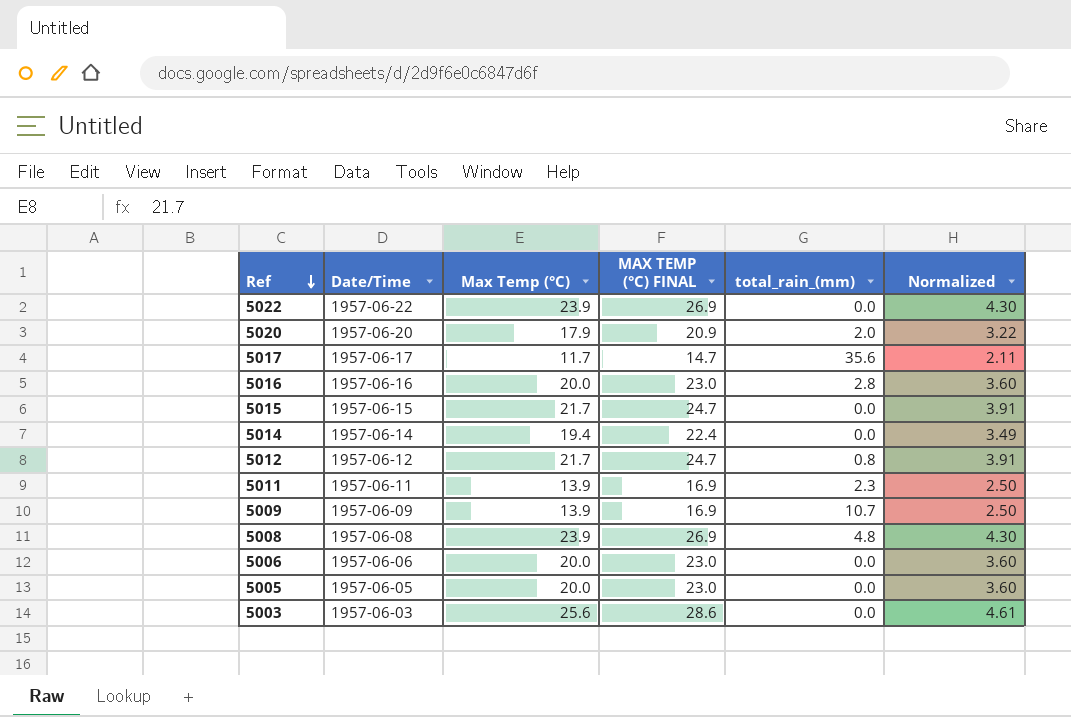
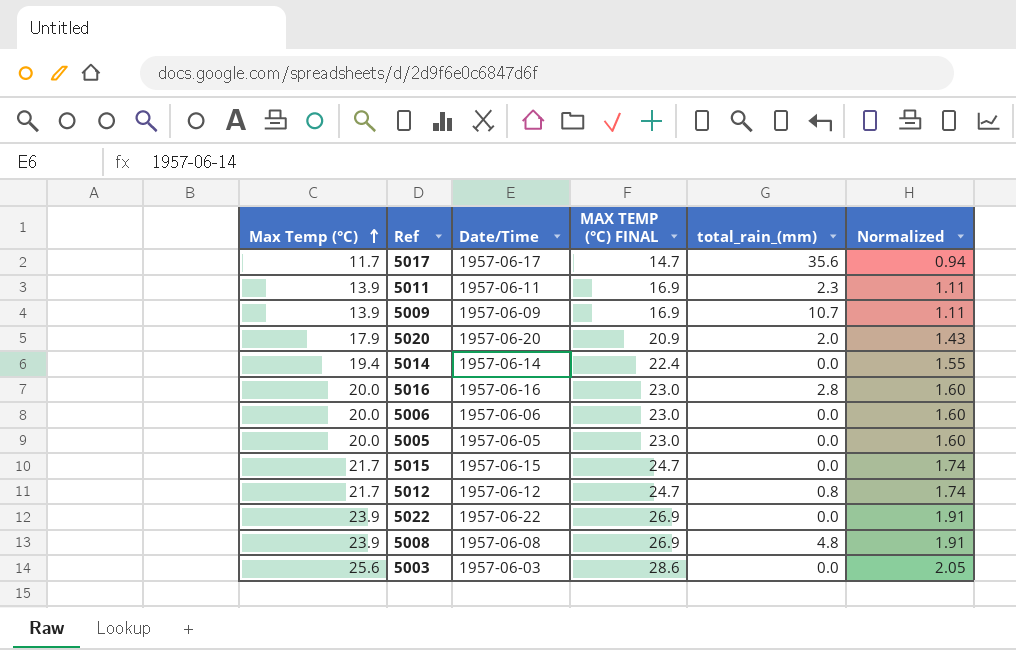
row order: Ref descending -> Max Temp (°C) ascending
column Max Temp (°C) | position: 3 -> 1
column Normalized | formula: [Max Temp (°C)] * 0.18 -> [Max Temp (°C)] * 0.08

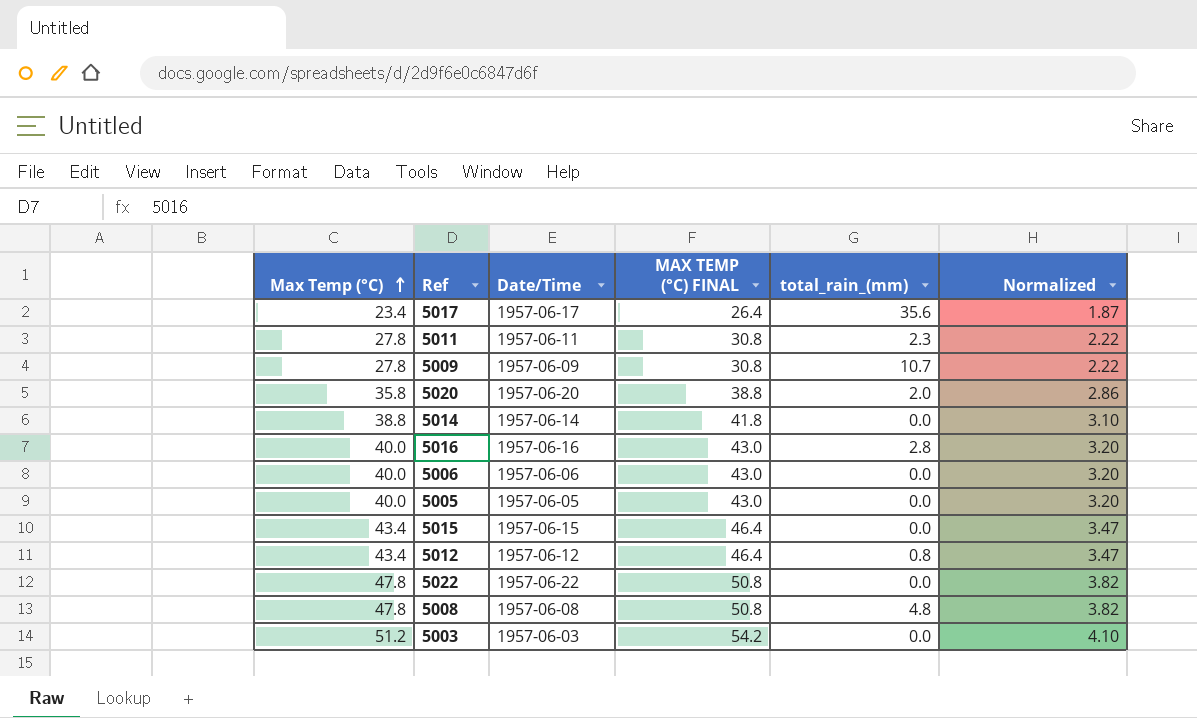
5017 | Max Temp (°C): 11.7 -> 23.4
5017 | MAX TEMP (°C) FINAL: 14.7 -> 26.4
5017 | Normalized: 0.94 -> 1.87
5011 | Max Temp (°C): 13.9 -> 27.8
5011 | MAX TEMP (°C) FINAL: 16.9 -> 30.8
5011 | Normalized: 1.11 -> 2.22
5009 | Max Temp (°C): 13.9 -> 27.8
5009 | MAX TEMP (°C) FINAL: 16.9 -> 30.8
5009 | Normalized: 1.11 -> 2.22
5020 | Max Temp (°C): 17.9 -> 35.8
5020 | MAX TEMP (°C) FINAL: 20.9 -> 38.8
5020 | Normalized: 1.43 -> 2.86
5014 | Max Temp (°C): 19.4 -> 38.8
5014 | MAX TEMP (°C) FINAL: 22.4 -> 41.8
5014 | Normalized: 1.55 -> 3.10
5016 | Max Temp (°C): 20.0 -> 40.0
5016 | MAX TEMP (°C) FINAL: 23.0 -> 43.0
5016 | Normalized: 1.60 -> 3.20
5006 | Max Temp (°C): 20.0 -> 40.0
5006 | MAX TEMP (°C) FINAL: 23.0 -> 43.0
5006 | Normalized: 1.60 -> 3.20
5005 | Max Temp (°C): 20.0 -> 40.0
5005 | MAX TEMP (°C) FINAL: 23.0 -> 43.0
5005 | Normalized: 1.60 -> 3.20
5015 | Max Temp (°C): 21.7 -> 43.4
5015 | MAX TEMP (°C) FINAL: 24.7 -> 46.4
5015 | Normalized: 1.74 -> 3.47
5012 | Max Temp (°C): 21.7 -> 43.4
5012 | MAX TEMP (°C) FINAL: 24.7 -> 46.4
5012 | Normalized: 1.74 -> 3.47
5022 | Max Temp (°C): 23.9 -> 47.8
5022 | MAX TEMP (°C) FINAL: 26.9 -> 50.8
5022 | Normalized: 1.91 -> 3.82
5008 | Max Temp (°C): 23.9 -> 47.8
5008 | MAX TEMP (°C) FINAL: 26.9 -> 50.8
5008 | Normalized: 1.91 -> 3.82
5003 | Max Temp (°C): 25.6 -> 51.2
5003 | MAX TEMP (°C) FINAL: 28.6 -> 54.2
5003 | Normalized: 2.05 -> 4.10

